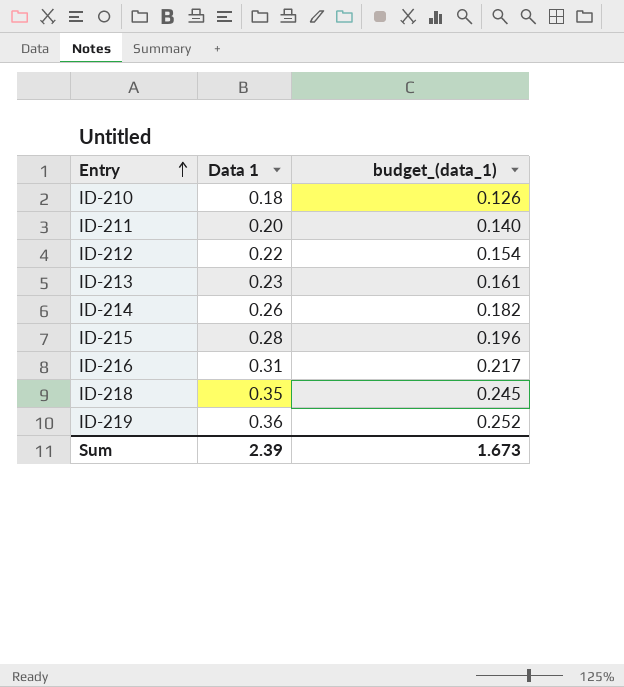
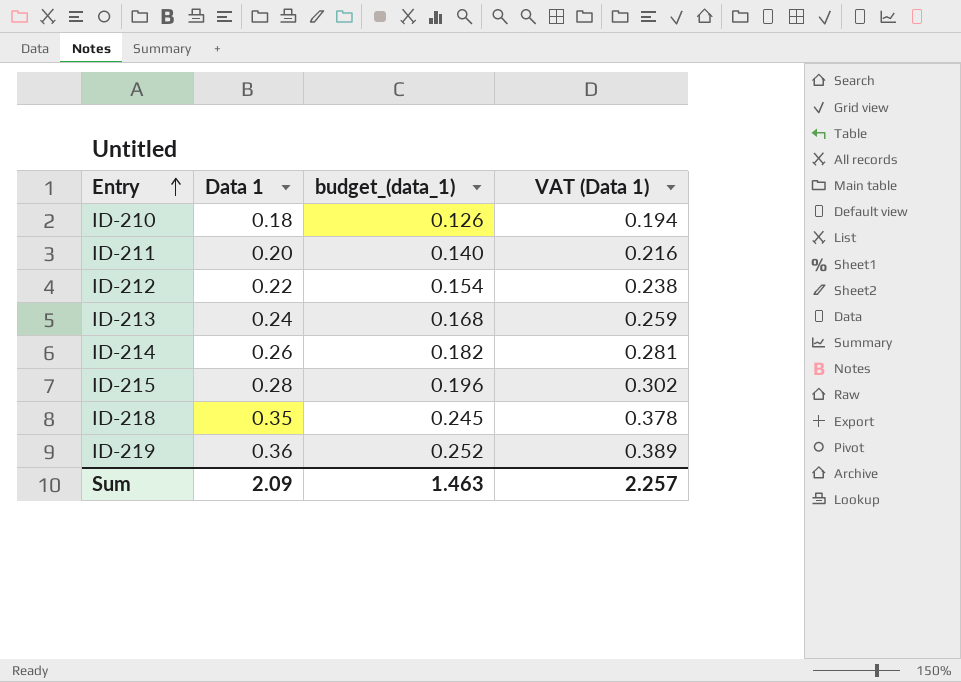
column VAT (Data 1) | formula: none -> [Data 1] * 1.08
row ID-216: 0.31 | 0.217 -> none
ID-213 | Data 1: 0.23 -> 0.24
ID-213 | budget_(data_1): 0.161 -> 0.168
Sum | Data 1: 2.39 -> 2.09
Sum | budget_(data_1): 1.673 -> 1.463

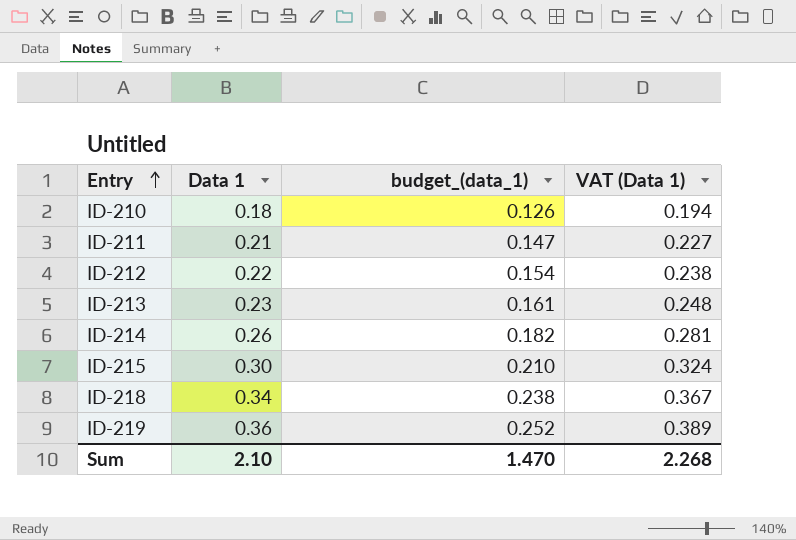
ID-211 | Data 1: 0.20 -> 0.21
ID-211 | budget_(data_1): 0.140 -> 0.147
ID-211 | VAT (Data 1): 0.216 -> 0.227
ID-213 | Data 1: 0.24 -> 0.23
ID-213 | budget_(data_1): 0.168 -> 0.161
ID-213 | VAT (Data 1): 0.259 -> 0.248
ID-215 | Data 1: 0.28 -> 0.30
ID-215 | budget_(data_1): 0.196 -> 0.210
ID-215 | VAT (Data 1): 0.302 -> 0.324
ID-218 | Data 1: 0.35 -> 0.34
ID-218 | budget_(data_1): 0.245 -> 0.238
ID-218 | VAT (Data 1): 0.378 -> 0.367
Sum | Data 1: 2.09 -> 2.10
Sum | budget_(data_1): 1.463 -> 1.470
Sum | VAT (Data 1): 2.257 -> 2.268

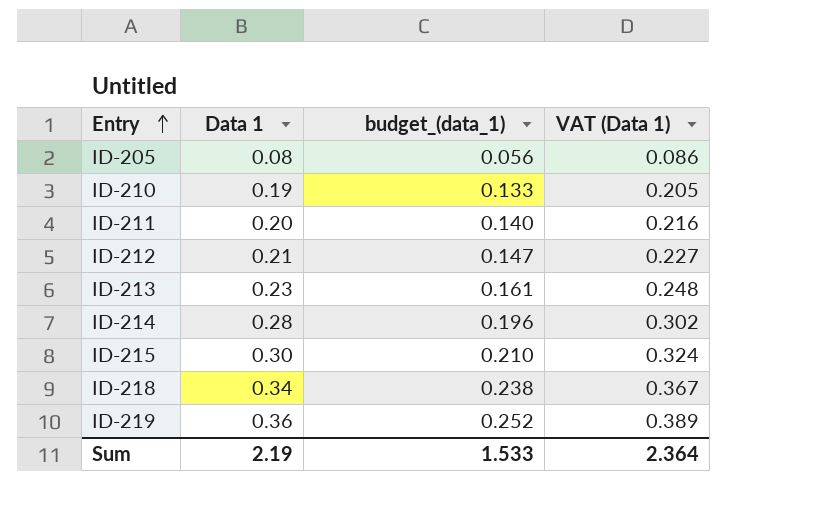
row ID-205: none -> 0.08 | 0.056 | 0.086
ID-210 | Data 1: 0.18 -> 0.19
ID-210 | budget_(data_1): 0.126 -> 0.133
ID-210 | VAT (Data 1): 0.194 -> 0.205
ID-211 | Data 1: 0.21 -> 0.20
ID-211 | budget_(data_1): 0.147 -> 0.140
ID-211 | VAT (Data 1): 0.227 -> 0.216
ID-212 | Data 1: 0.22 -> 0.21
ID-212 | budget_(data_1): 0.154 -> 0.147
ID-212 | VAT (Data 1): 0.238 -> 0.227
ID-214 | Data 1: 0.26 -> 0.28
ID-214 | budget_(data_1): 0.182 -> 0.196
ID-214 | VAT (Data 1): 0.281 -> 0.302
Sum | Data 1: 2.10 -> 2.19
Sum | budget_(data_1): 1.470 -> 1.533
Sum | VAT (Data 1): 2.268 -> 2.364

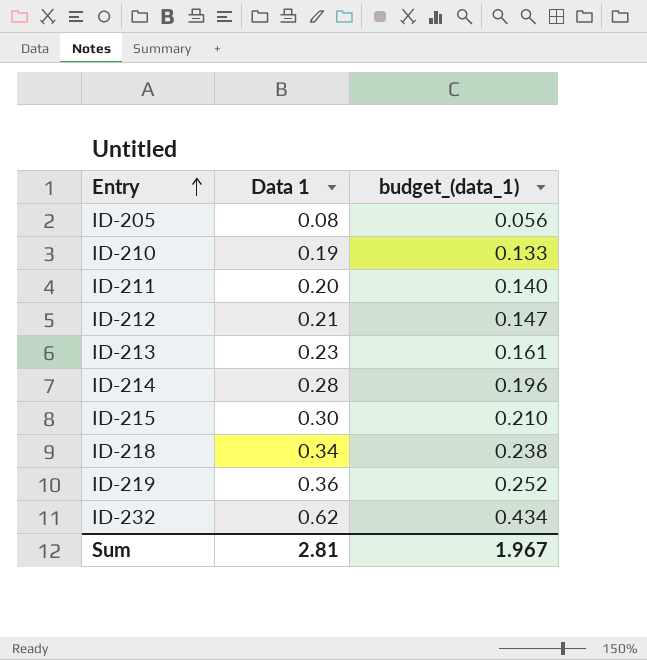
column VAT (Data 1) | formula: [Data 1] * 1.08 -> none
row ID-232: none -> 0.62 | 0.434
Sum | Data 1: 2.19 -> 2.81
Sum | budget_(data_1): 1.533 -> 1.967

